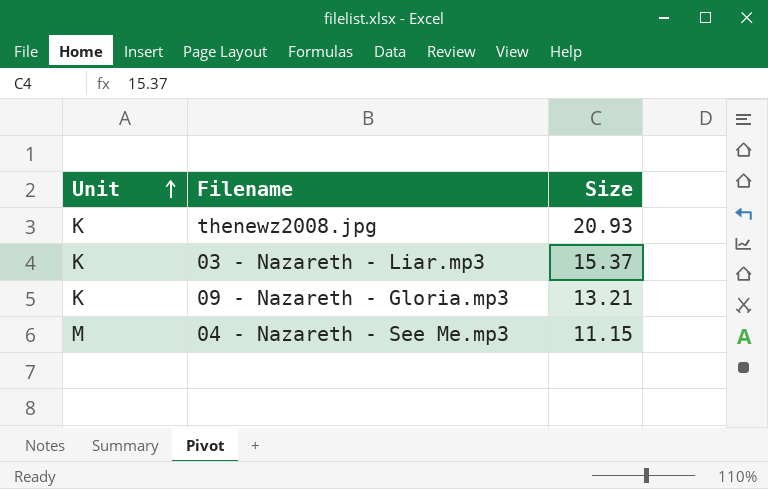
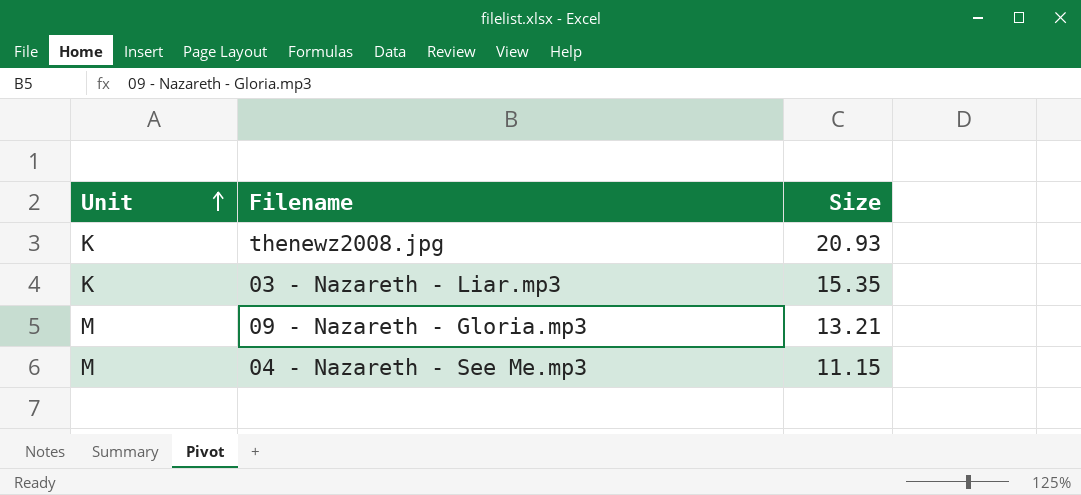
03 - Nazareth - Liar.mp3 | Size: 15.37 -> 15.35
09 - Nazareth - Gloria.mp3 | Unit: K -> M

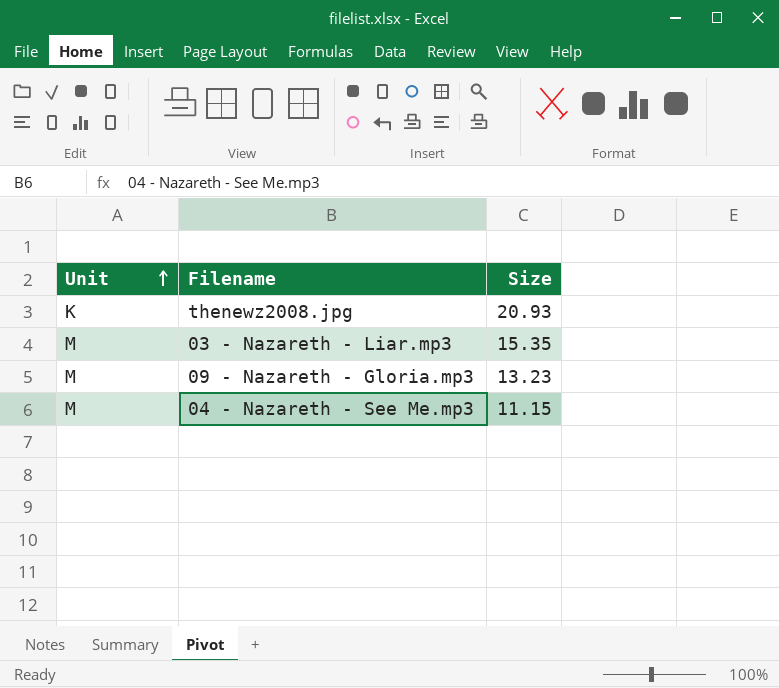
03 - Nazareth - Liar.mp3 | Unit: K -> M
09 - Nazareth - Gloria.mp3 | Size: 13.21 -> 13.23

